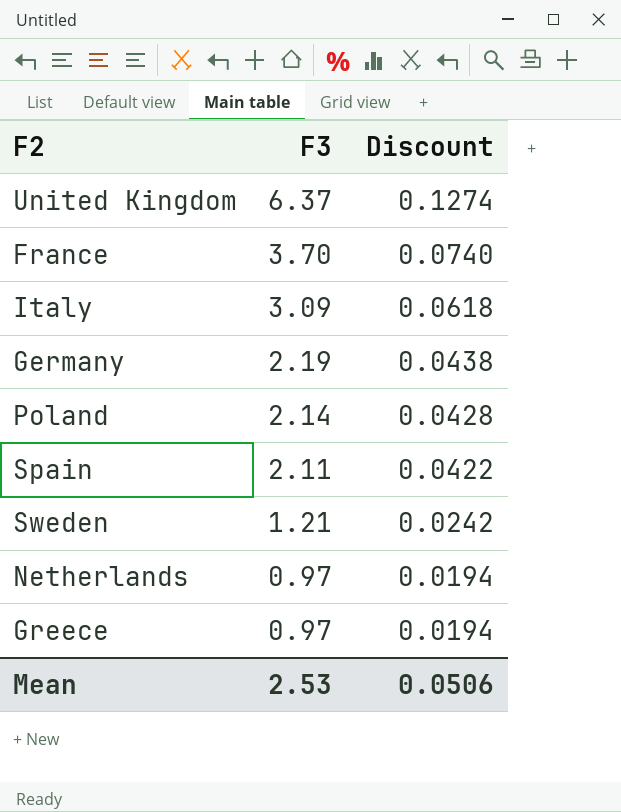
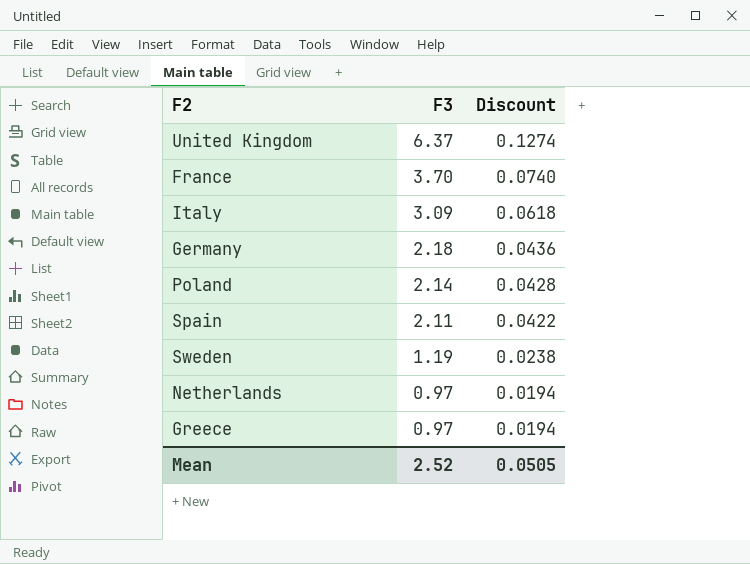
Germany | F3: 2.19 -> 2.18
Germany | Discount: 0.0438 -> 0.0436
Sweden | F3: 1.21 -> 1.19
Sweden | Discount: 0.0242 -> 0.0238
Mean | F3: 2.53 -> 2.52
Mean | Discount: 0.0506 -> 0.0505

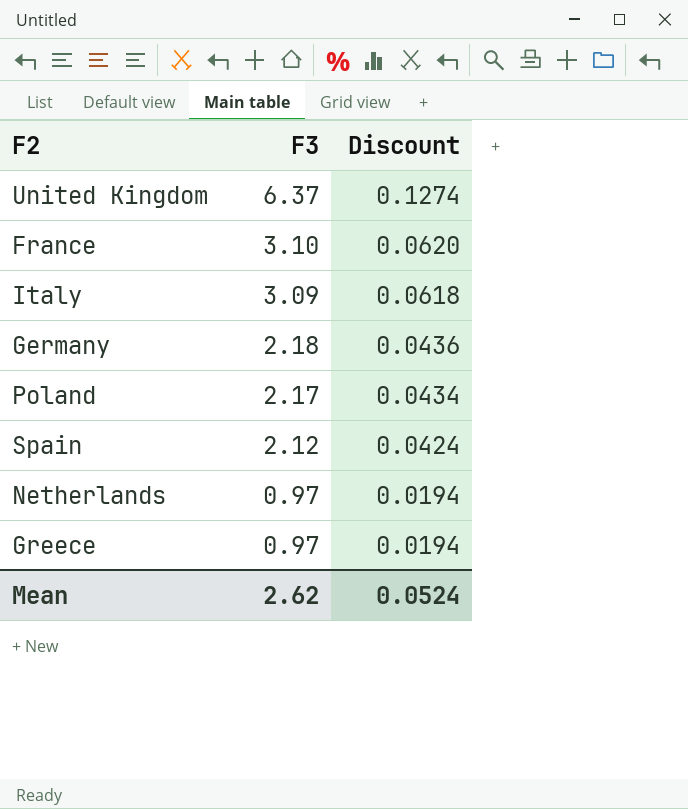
row Sweden: 1.19 | 0.0238 -> none
France | F3: 3.70 -> 3.10
France | Discount: 0.0740 -> 0.0620
Poland | F3: 2.14 -> 2.17
Poland | Discount: 0.0428 -> 0.0434
Spain | F3: 2.11 -> 2.12
Spain | Discount: 0.0422 -> 0.0424
Mean | F3: 2.52 -> 2.62
Mean | Discount: 0.0505 -> 0.0524

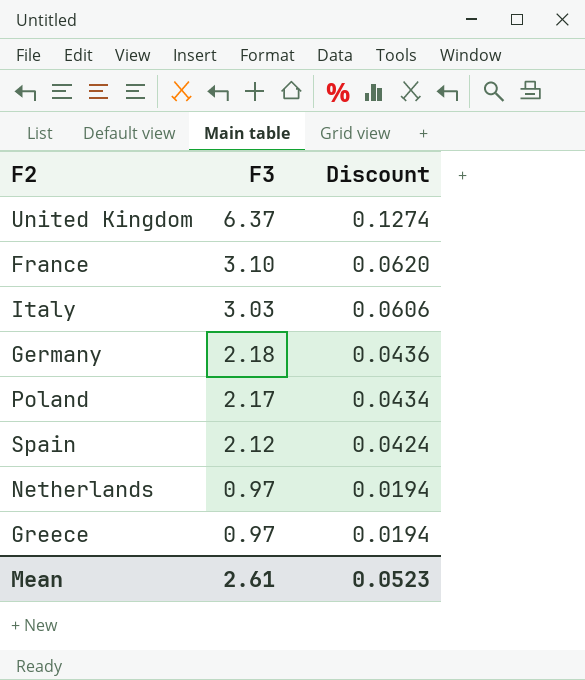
Italy | F3: 3.09 -> 3.03
Italy | Discount: 0.0618 -> 0.0606
Mean | F3: 2.62 -> 2.61
Mean | Discount: 0.0524 -> 0.0523

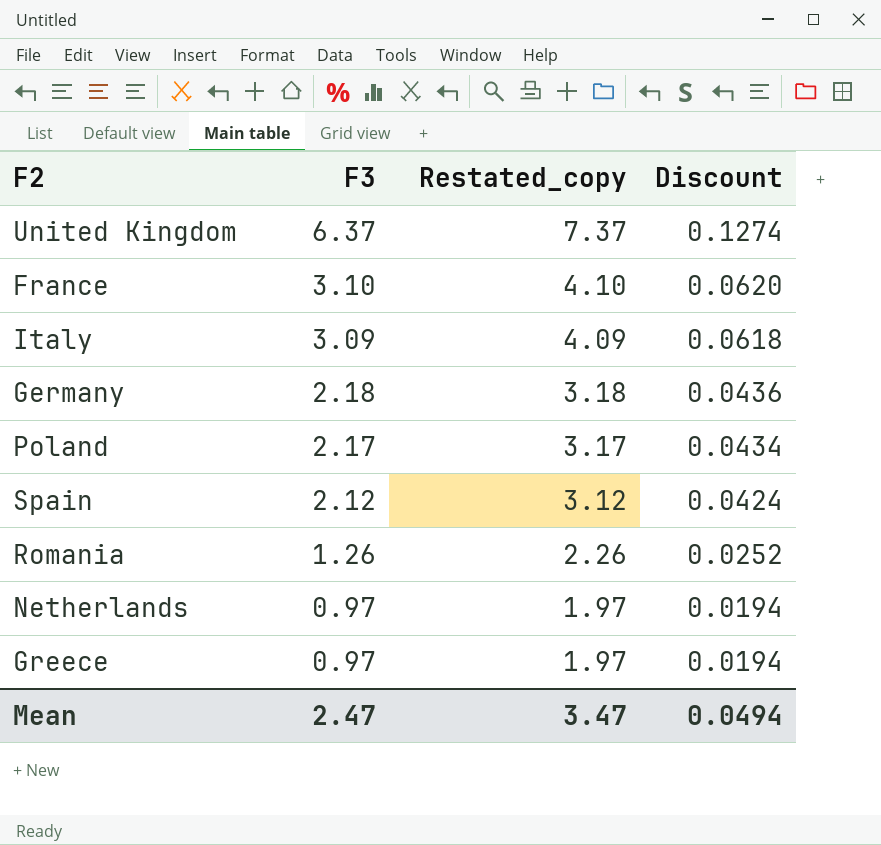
column Restated_copy | formula: none -> [F3] + 1
Italy | F3: 3.03 -> 3.09
Italy | Discount: 0.0606 -> 0.0618
row Romania: none -> 1.26 | 2.26 | 0.0252
Mean | F3: 2.61 -> 2.47
Mean | Discount: 0.0523 -> 0.0494

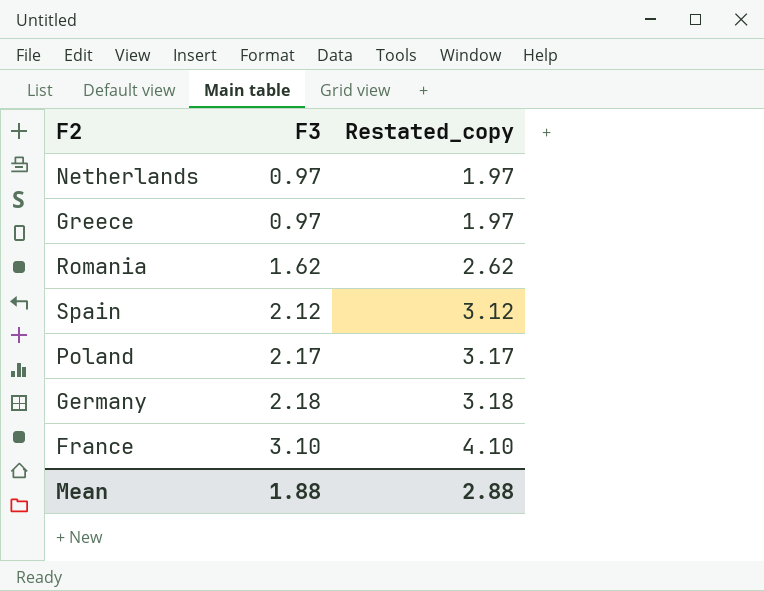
row order: F3 descending -> F3 ascending
column Discount | formula: [F3] * 0.02 -> none
row United Kingdom: 6.37 | 7.37 | 0.1274 -> none
row Italy: 3.09 | 4.09 | 0.0618 -> none
Romania | F3: 1.26 -> 1.62
Romania | Restated_copy: 2.26 -> 2.62
Mean | F3: 2.47 -> 1.88
Mean | Restated_copy: 3.47 -> 2.88

